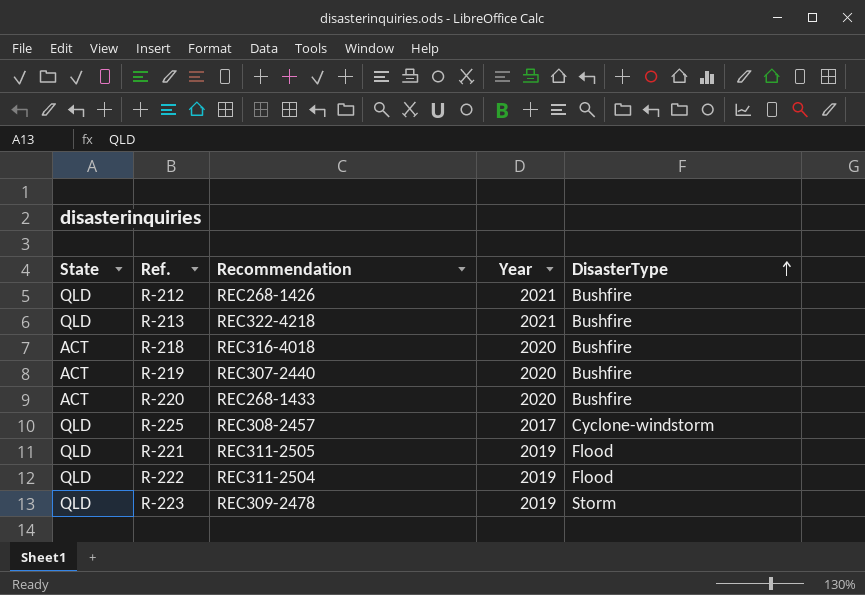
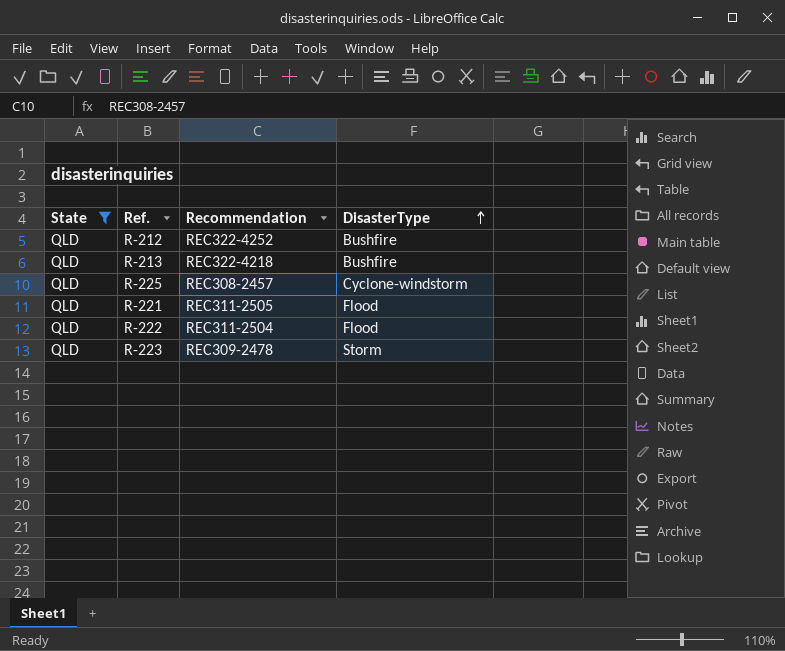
filter: none -> State = QLD
column Year | position: 4 -> none
R-212 | Recommendation: REC268-1426 -> REC322-4252

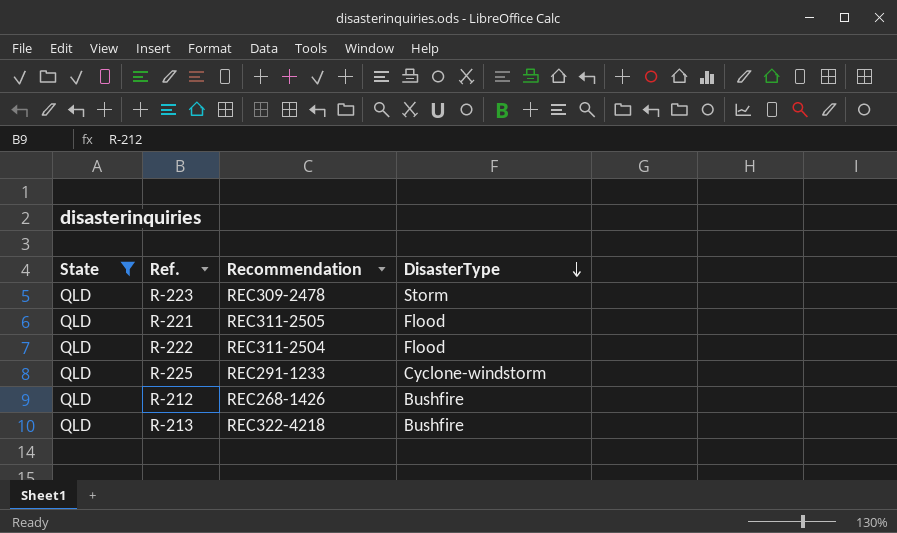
row order: DisasterType ascending -> DisasterType descending
R-225 | Recommendation: REC308-2457 -> REC291-1233
R-212 | Recommendation: REC322-4252 -> REC268-1426

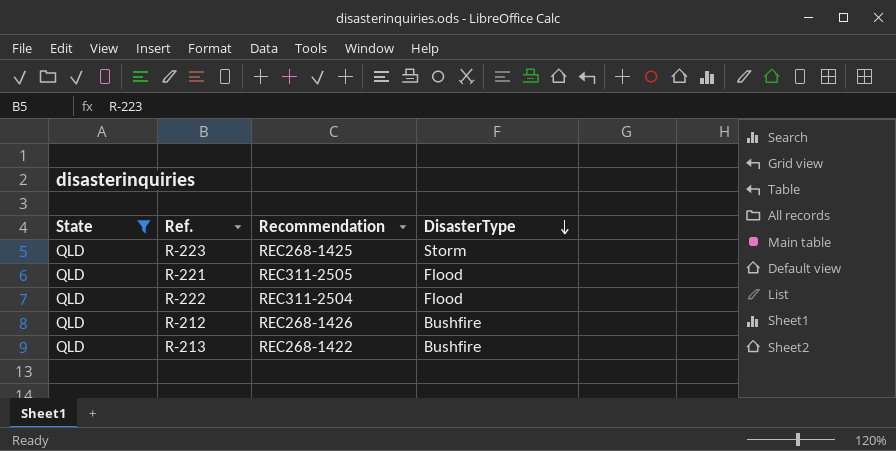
row R-225: QLD | REC291-1233 | Cyclone-windstorm -> none
R-223 | Recommendation: REC309-2478 -> REC268-1425
R-213 | Recommendation: REC322-4218 -> REC268-1422

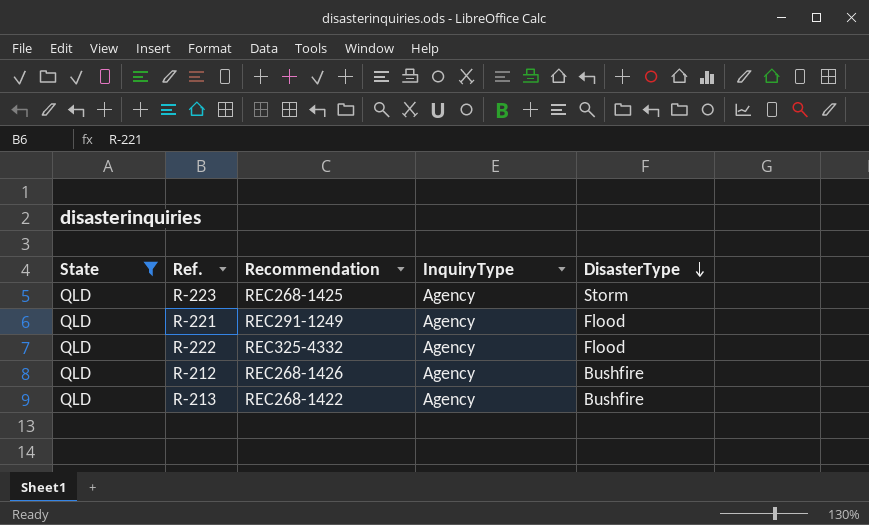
column InquiryType | position: none -> 4
R-221 | Recommendation: REC311-2505 -> REC291-1249
R-222 | Recommendation: REC311-2504 -> REC325-4332

